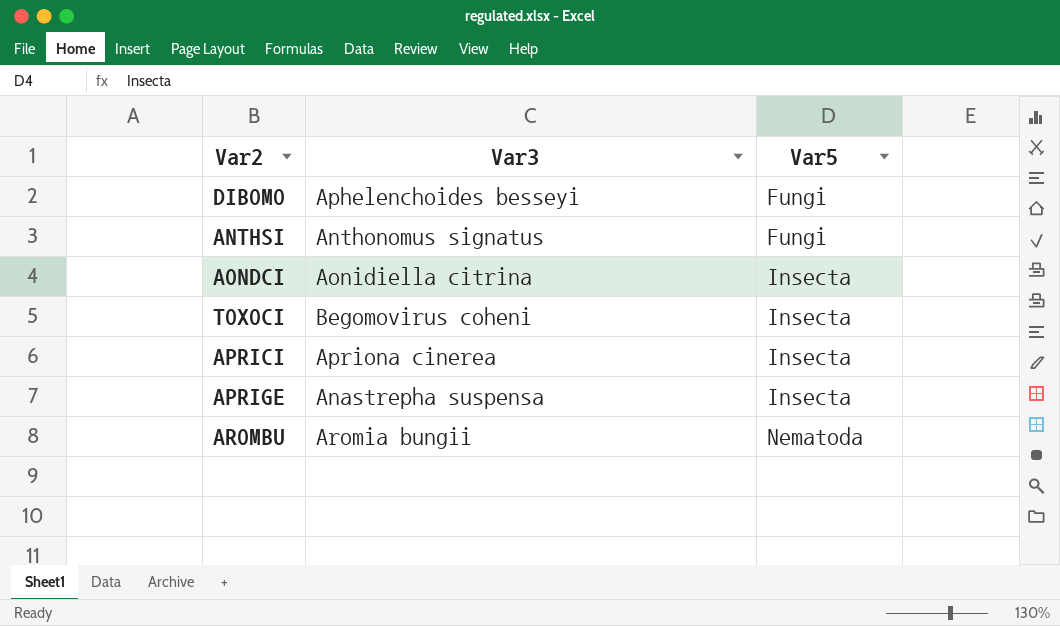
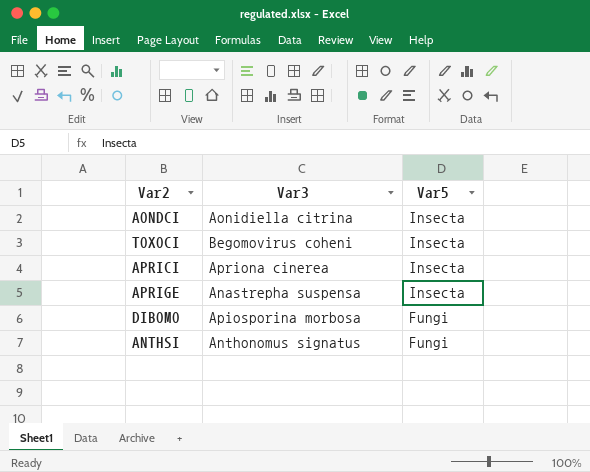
row order: Var5 ascending -> Var5 descending
row AROMBU: Aromia bungii | Nematoda -> none
DIBOMO | Var3: Aphelenchoides besseyi -> Apiosporina morbosa

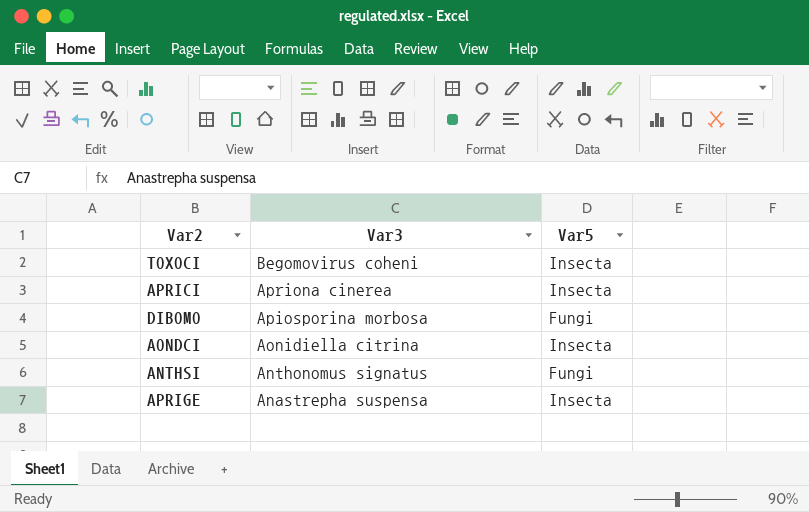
row order: Var5 descending -> Var3 descending

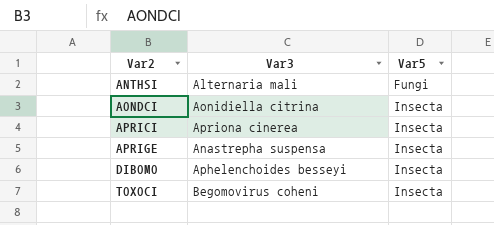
row order: Var3 descending -> Var2 ascending
ANTHSI | Var3: Anthonomus signatus -> Alternaria mali
DIBOMO | Var3: Apiosporina morbosa -> Aphelenchoides besseyi
DIBOMO | Var5: Fungi -> Insecta

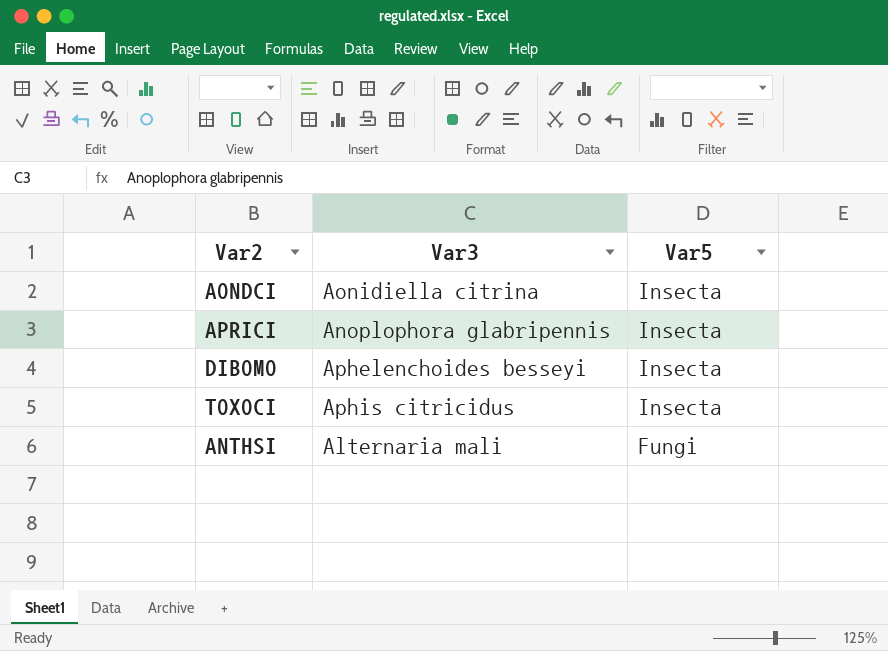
row order: Var2 ascending -> Var5 descending
row APRIGE: Anastrepha suspensa | Insecta -> none
APRICI | Var3: Apriona cinerea -> Anoplophora glabripennis
TOXOCI | Var3: Begomovirus coheni -> Aphis citricidus

